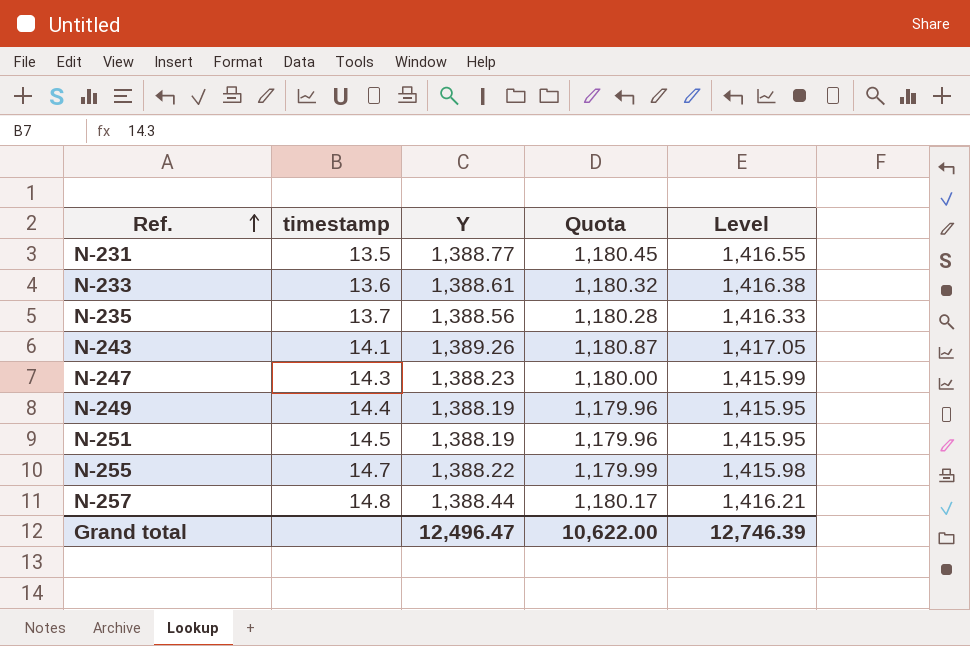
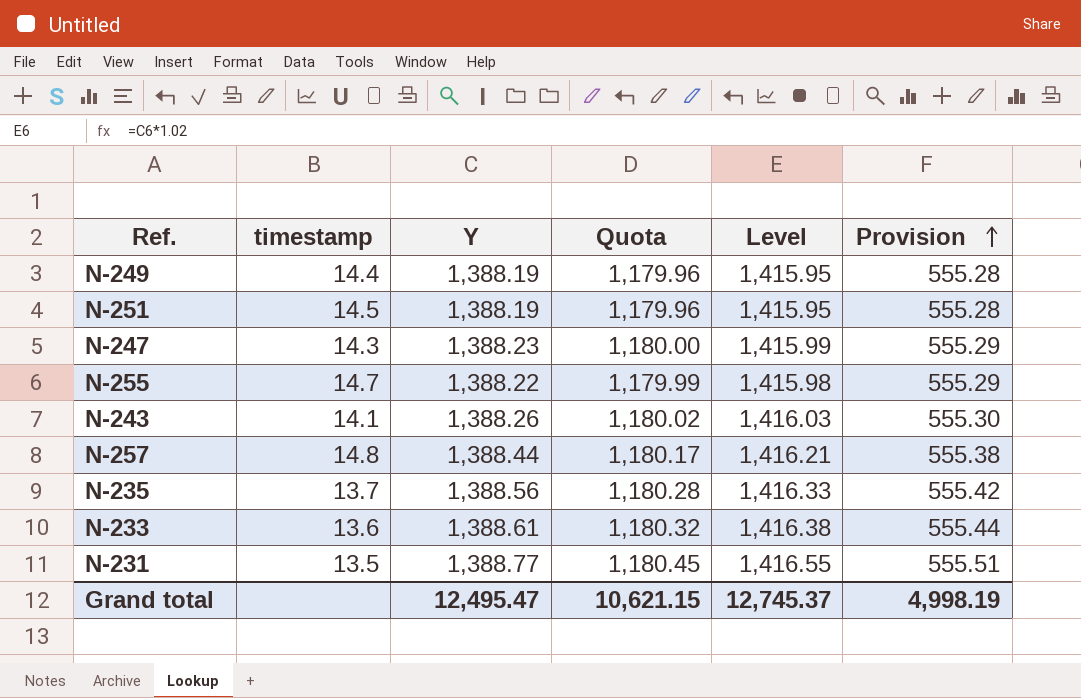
row order: Ref. ascending -> Provision ascending
column Provision | formula: none -> [Y] * 0.4
N-243 | Y: 1,389.26 -> 1,388.26
N-243 | Quota: 1,180.87 -> 1,180.02
N-243 | Level: 1,417.05 -> 1,416.03
Grand total | Y: 12,496.47 -> 12,495.47
Grand total | Quota: 10,622.00 -> 10,621.15
Grand total | Level: 12,746.39 -> 12,745.37

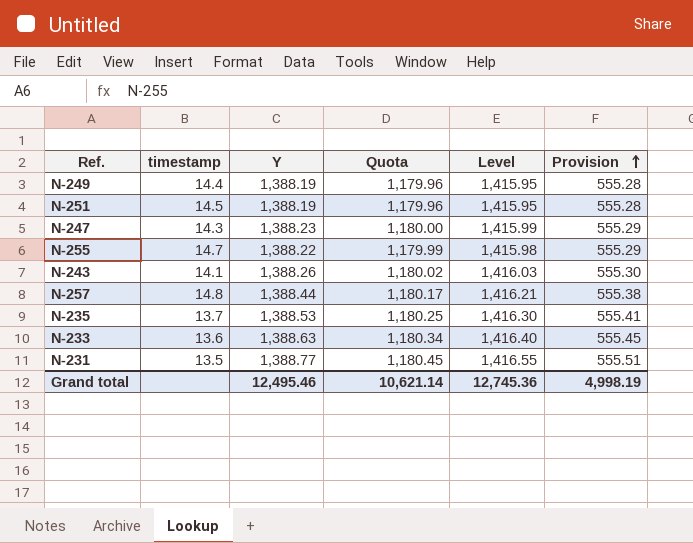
N-235 | Y: 1,388.56 -> 1,388.53
N-235 | Quota: 1,180.28 -> 1,180.25
N-235 | Level: 1,416.33 -> 1,416.30
N-235 | Provision: 555.42 -> 555.41
N-233 | Y: 1,388.61 -> 1,388.63
N-233 | Quota: 1,180.32 -> 1,180.34
N-233 | Level: 1,416.38 -> 1,416.40
N-233 | Provision: 555.44 -> 555.45
Grand total | Y: 12,495.47 -> 12,495.46
Grand total | Quota: 10,621.15 -> 10,621.14
Grand total | Level: 12,745.37 -> 12,745.36

